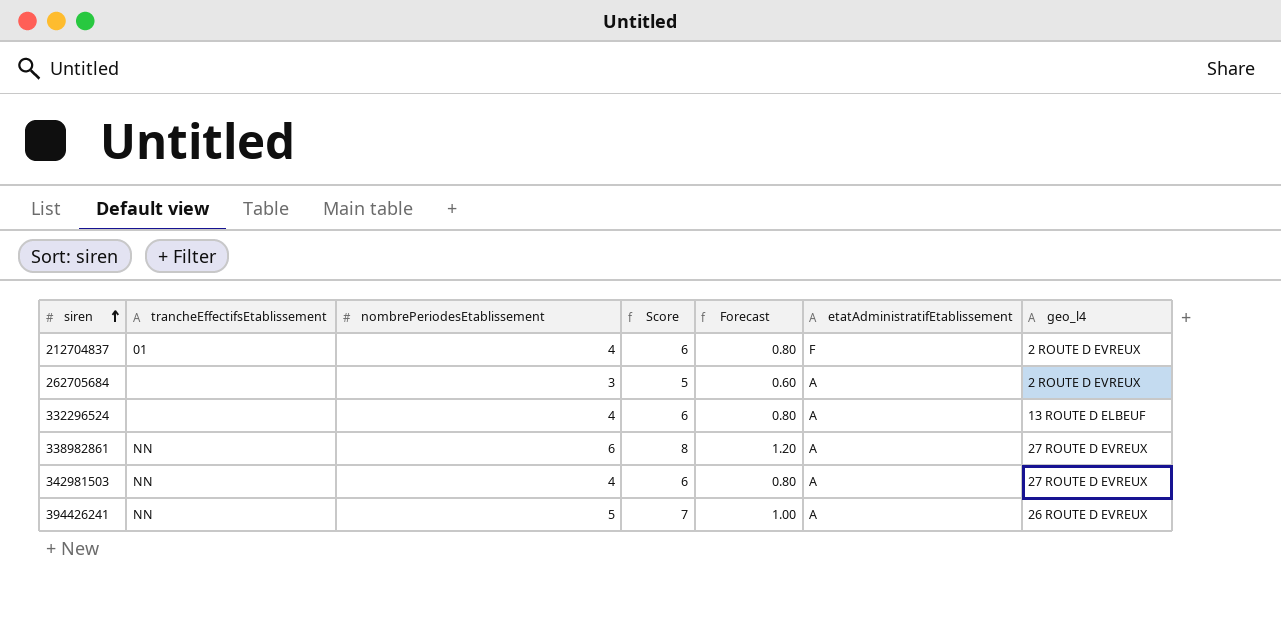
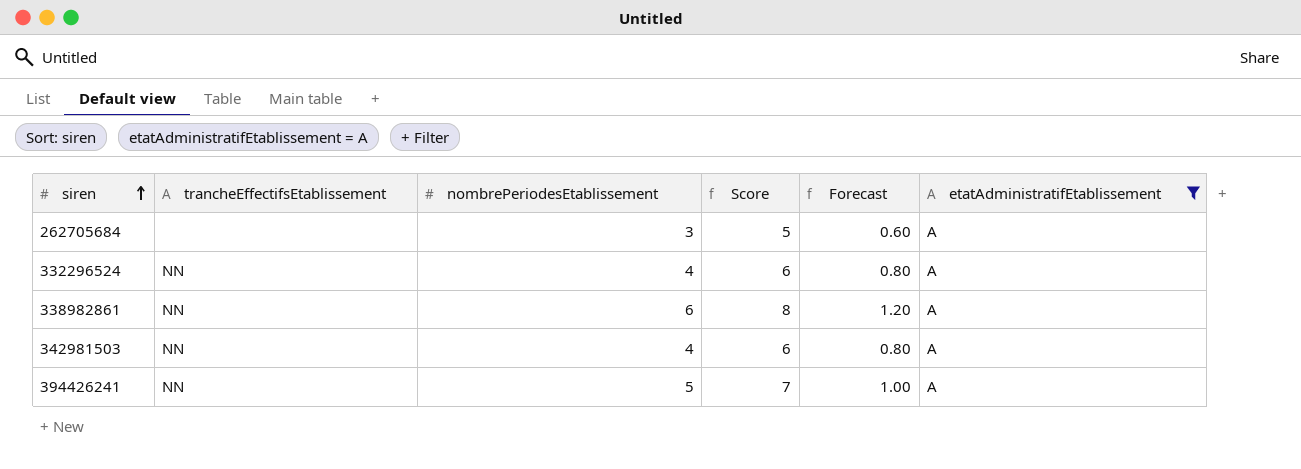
filter: none -> etatAdministratifEtablissement = A
column geo_l4 | position: 7 -> none
332296524 | trancheEffectifsEtablissement: none -> NN

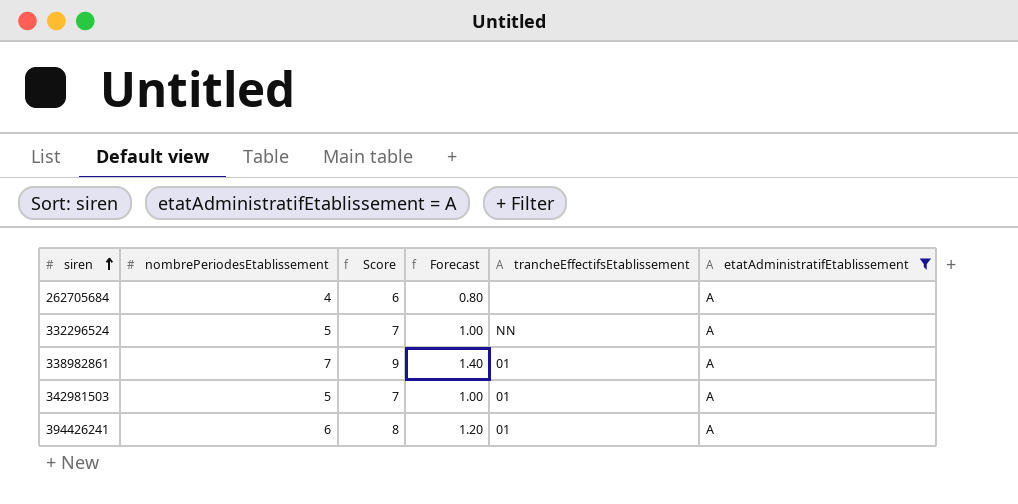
column trancheEffectifsEtablissement | position: 2 -> 5
262705684 | nombrePeriodesEtablissement: 3 -> 4
262705684 | Score: 5 -> 6
262705684 | Forecast: 0.60 -> 0.80
332296524 | nombrePeriodesEtablissement: 4 -> 5
332296524 | Score: 6 -> 7
332296524 | Forecast: 0.80 -> 1.00
338982861 | nombrePeriodesEtablissement: 6 -> 7
338982861 | Score: 8 -> 9
338982861 | Forecast: 1.20 -> 1.40
338982861 | trancheEffectifsEtablissement: NN -> 01
342981503 | nombrePeriodesEtablissement: 4 -> 5
342981503 | Score: 6 -> 7
342981503 | Forecast: 0.80 -> 1.00
342981503 | trancheEffectifsEtablissement: NN -> 01
394426241 | nombrePeriodesEtablissement: 5 -> 6
394426241 | Score: 7 -> 8
394426241 | Forecast: 1.00 -> 1.20
394426241 | trancheEffectifsEtablissement: NN -> 01

